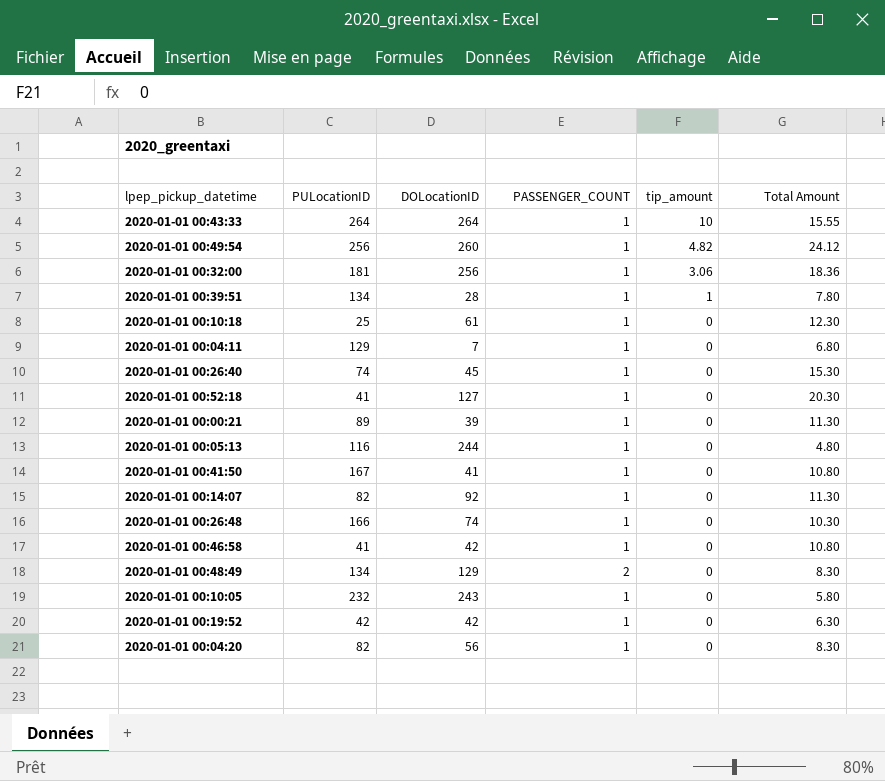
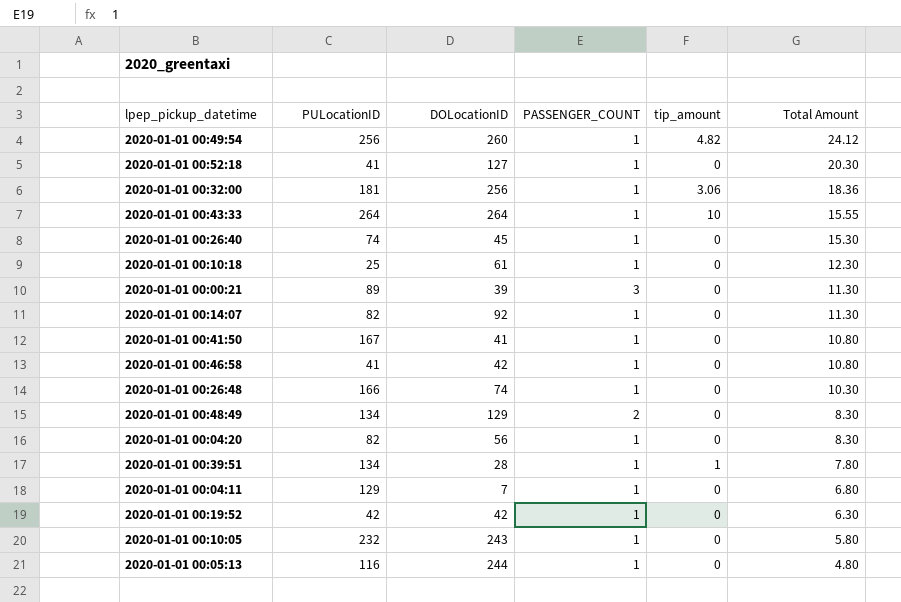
row order: tip_amount descending -> Total Amount descending
2020-01-01 00:00:21 | PASSENGER_COUNT: 1 -> 3

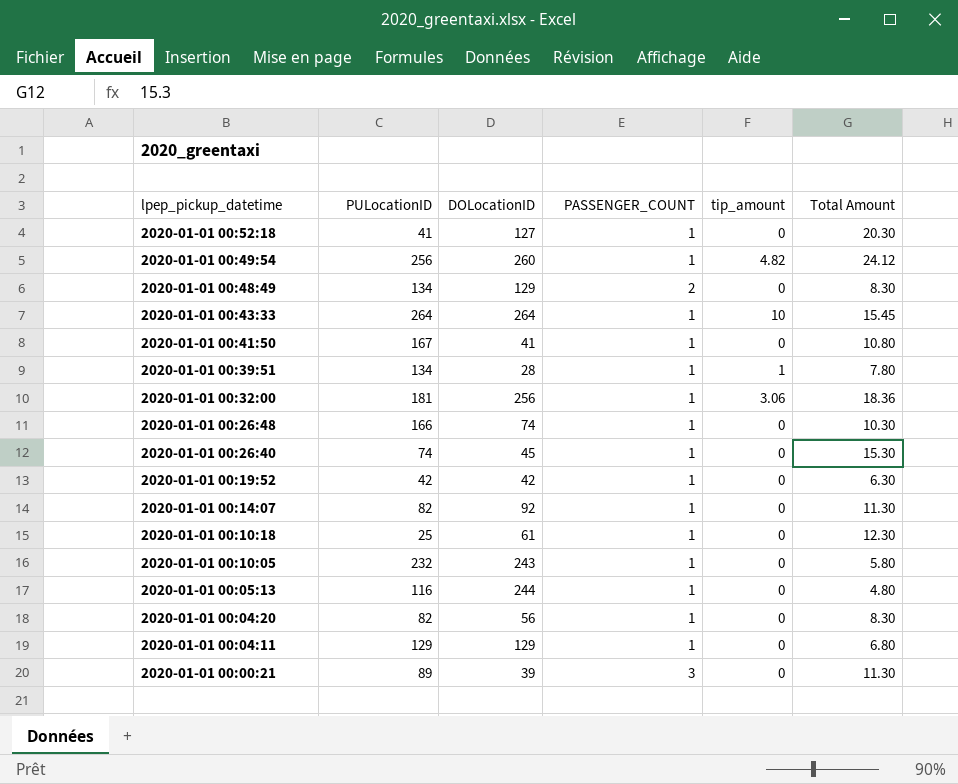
row order: Total Amount descending -> lpep_pickup_datetime descending
row 2020-01-01 00:46:58: 41 | 42 | 1 | 0 | 10.80 -> none
2020-01-01 00:43:33 | Total Amount: 15.55 -> 15.45
2020-01-01 00:04:11 | DOLocationID: 7 -> 129

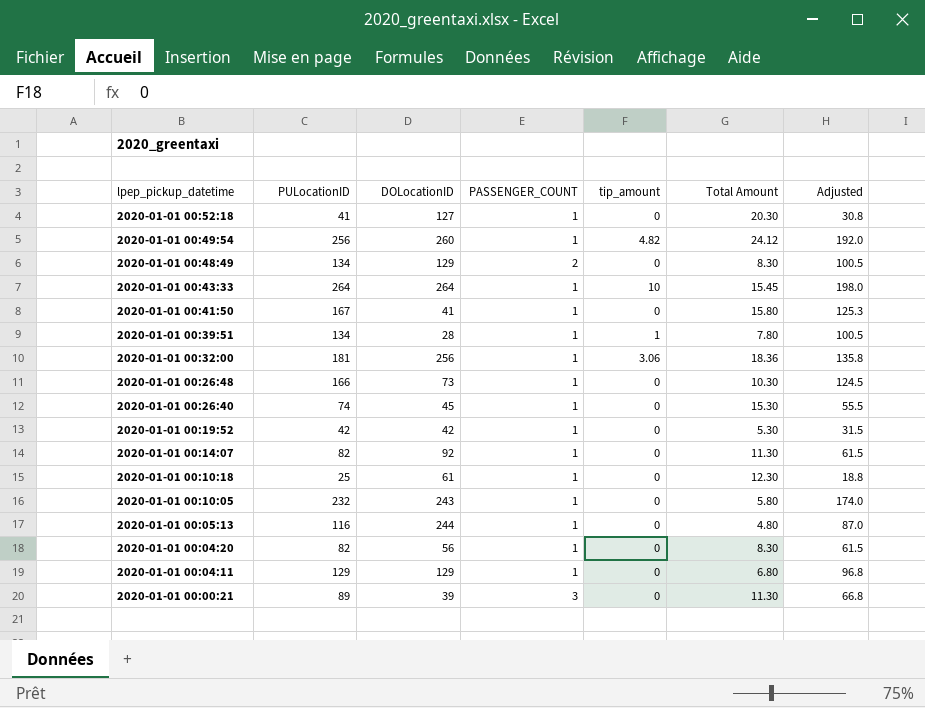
column Adjusted | formula: none -> [PULocationID] * 0.75
2020-01-01 00:41:50 | Total Amount: 10.80 -> 15.80
2020-01-01 00:26:48 | DOLocationID: 74 -> 73
2020-01-01 00:19:52 | Total Amount: 6.30 -> 5.30

